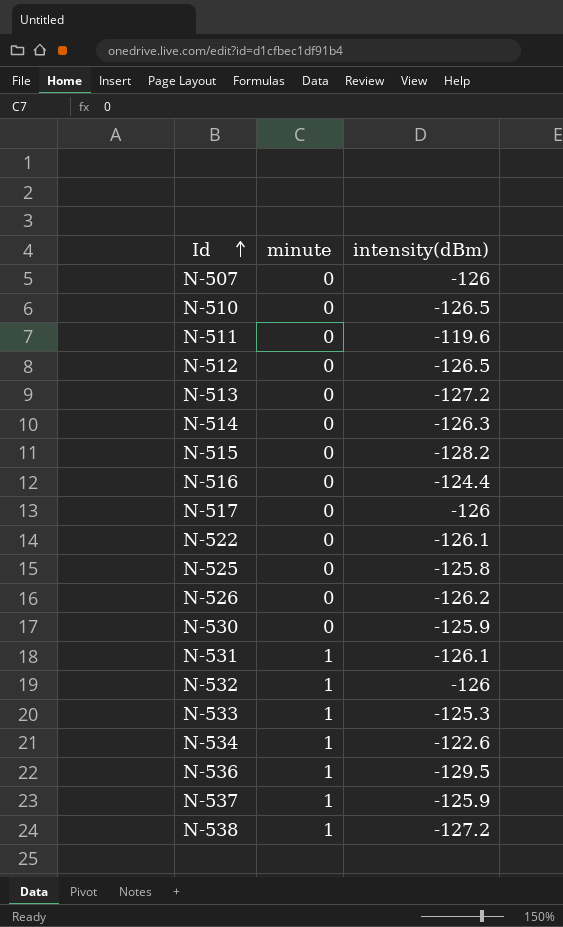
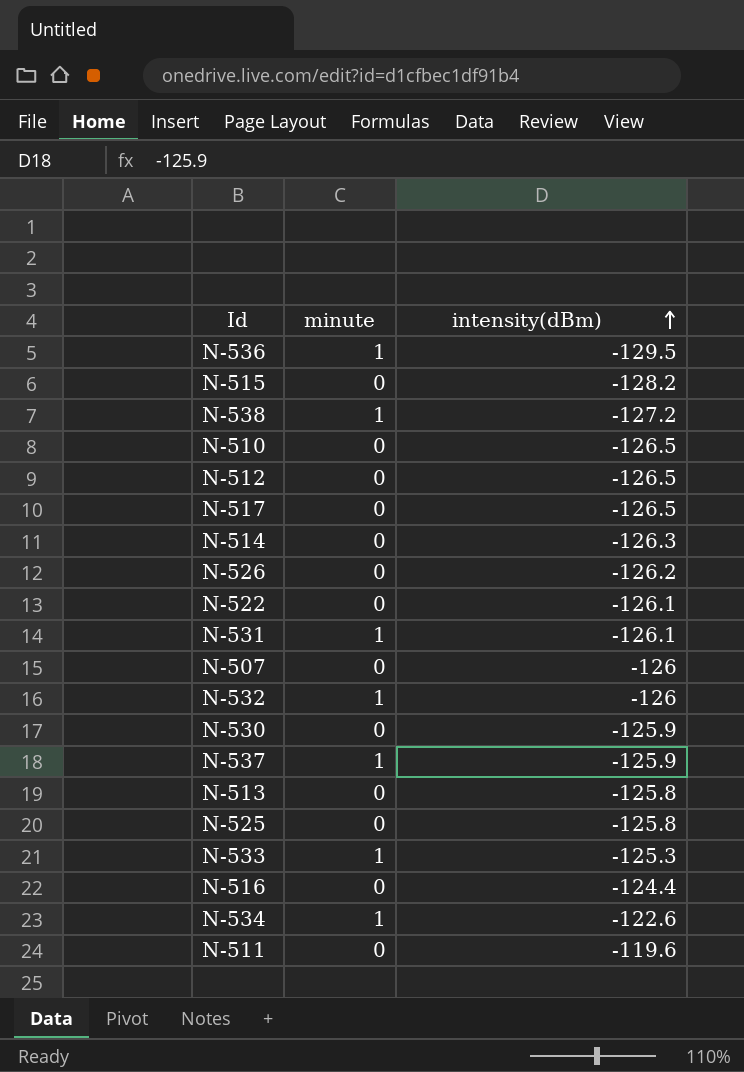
row order: Id ascending -> intensity(dBm) ascending
N-517 | intensity(dBm): -126 -> -126.5
N-513 | intensity(dBm): -127.2 -> -125.8

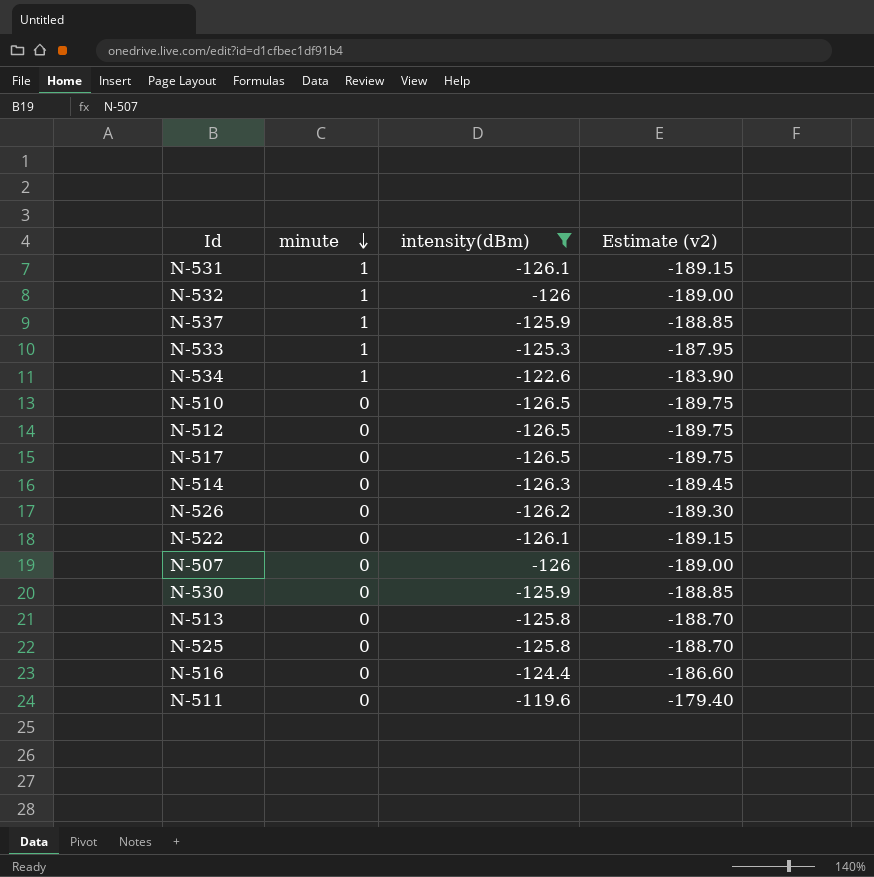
filter: none -> intensity(dBm) >= -126.5
row order: intensity(dBm) ascending -> minute descending
column Estimate (v2) | formula: none -> [intensity(dBm)] * 1.5

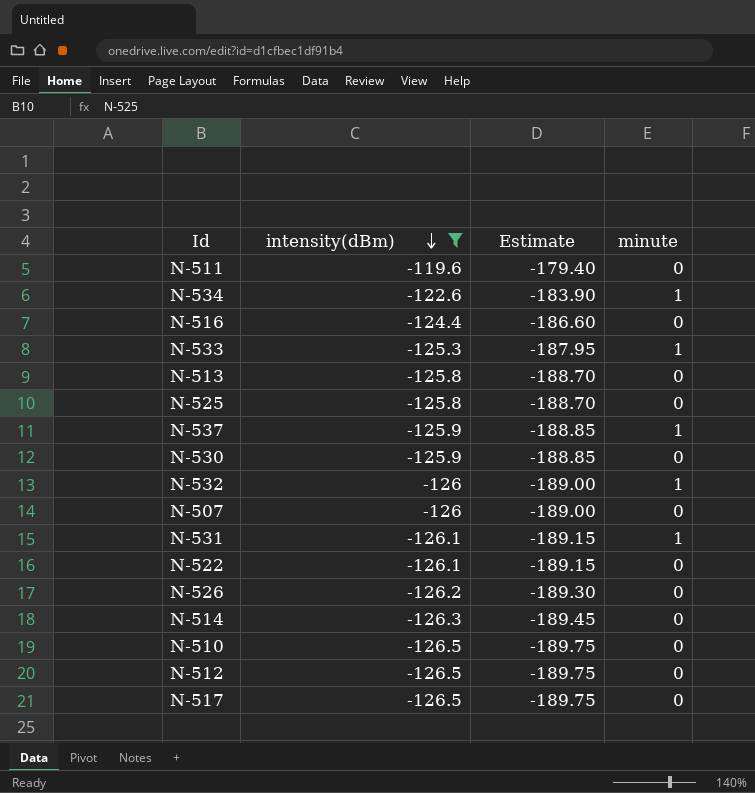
row order: minute descending -> intensity(dBm) descending
column name: Estimate (v2) -> Estimate
column minute | position: 2 -> 4

